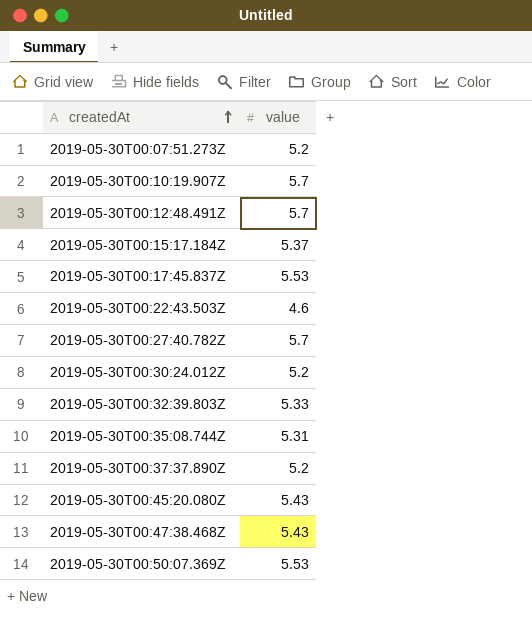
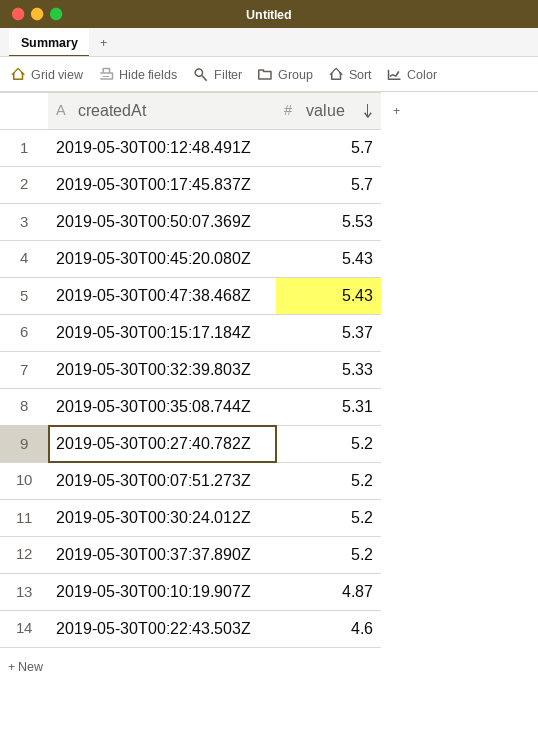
row order: createdAt ascending -> value descending
2019-05-30T00:17:45.837Z | value: 5.53 -> 5.7
2019-05-30T00:27:40.782Z | value: 5.7 -> 5.2
2019-05-30T00:10:19.907Z | value: 5.7 -> 4.87

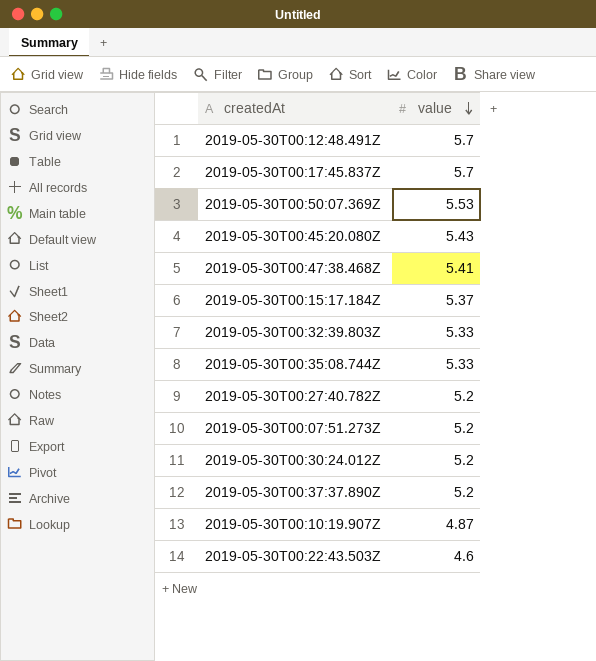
2019-05-30T00:47:38.468Z | value: 5.43 -> 5.41
2019-05-30T00:35:08.744Z | value: 5.31 -> 5.33

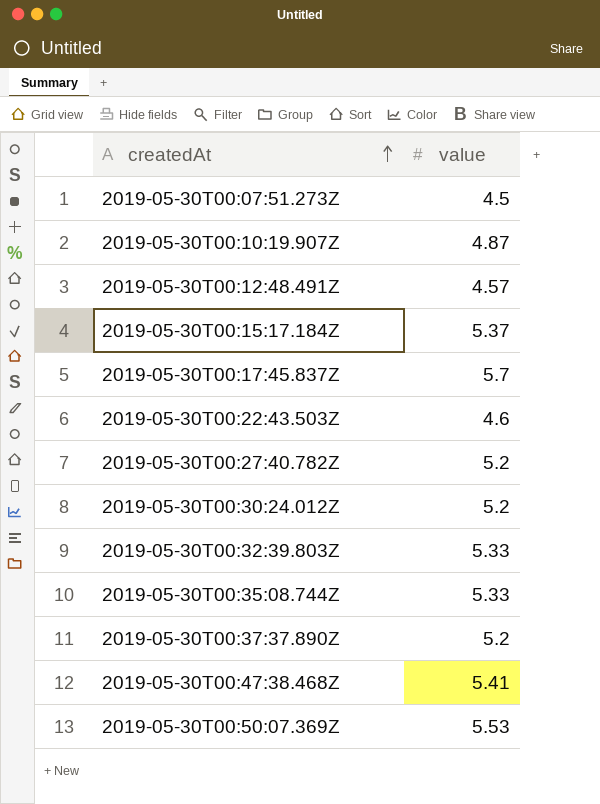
row order: value descending -> createdAt ascending
row 2019-05-30T00:45:20.080Z: 5.43 -> none
2019-05-30T00:07:51.273Z | value: 5.2 -> 4.5
2019-05-30T00:12:48.491Z | value: 5.7 -> 4.57

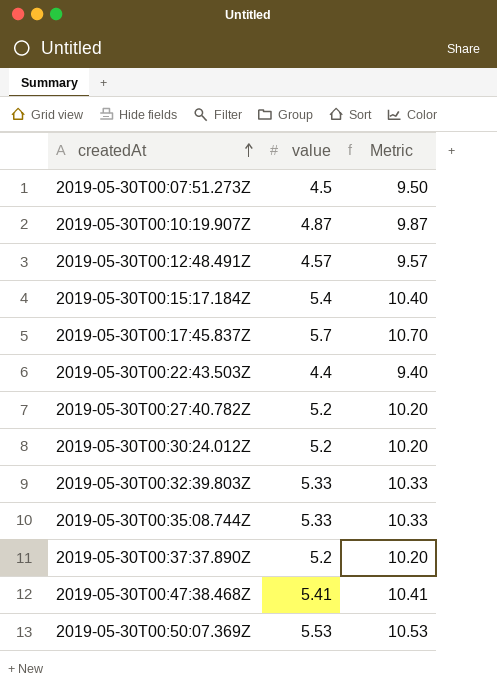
column Metric | formula: none -> [value] + 5
2019-05-30T00:15:17.184Z | value: 5.37 -> 5.4
2019-05-30T00:22:43.503Z | value: 4.6 -> 4.4

